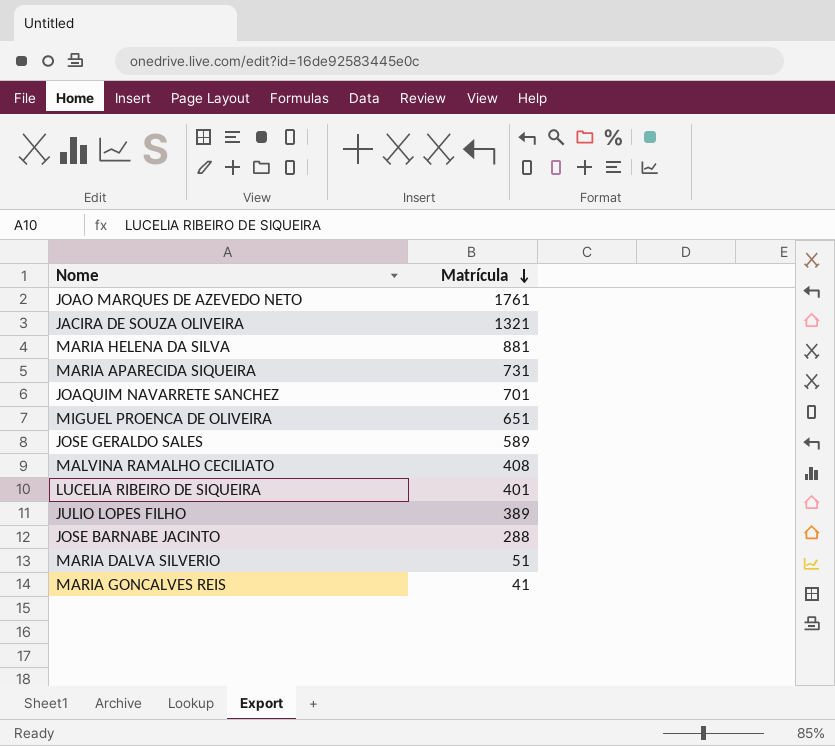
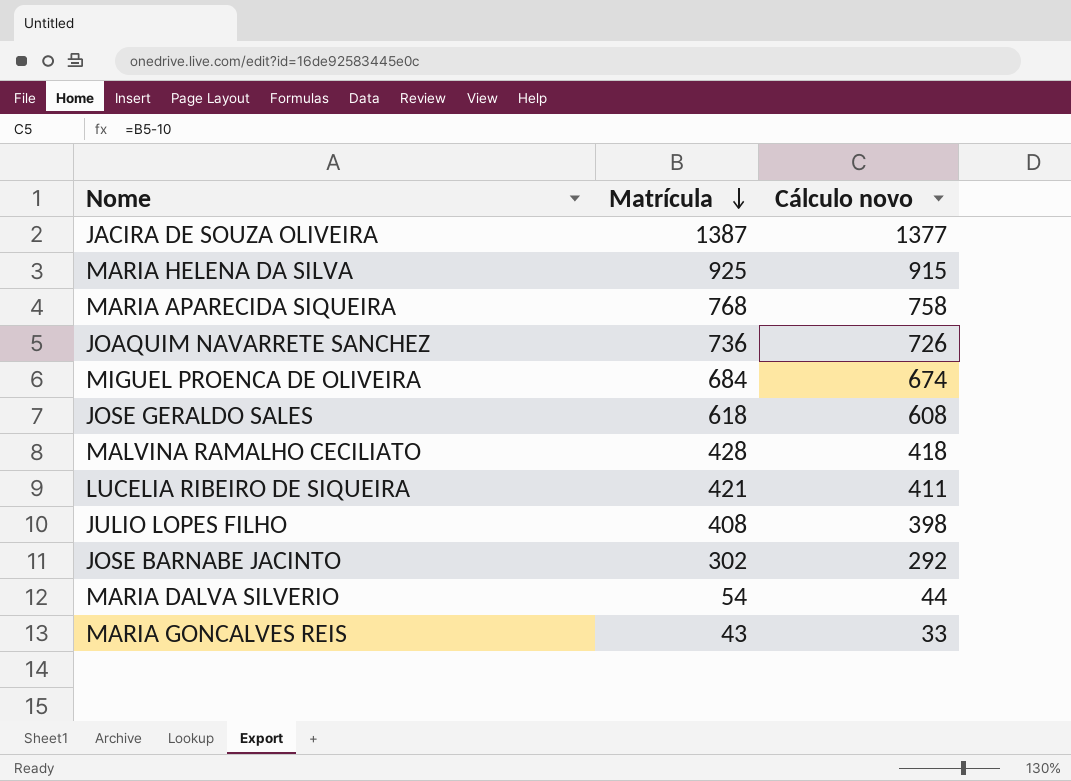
column Cálculo novo | formula: none -> [Matrícula] - 10
row JOAO MARQUES DE AZEVEDO NETO: 1761 -> none
JACIRA DE SOUZA OLIVEIRA | Matrícula: 1321 -> 1387
MARIA HELENA DA SILVA | Matrícula: 881 -> 925
MARIA APARECIDA SIQUEIRA | Matrícula: 731 -> 768
JOAQUIM NAVARRETE SANCHEZ | Matrícula: 701 -> 736
MIGUEL PROENCA DE OLIVEIRA | Matrícula: 651 -> 684
JOSE GERALDO SALES | Matrícula: 589 -> 618
MALVINA RAMALHO CECILIATO | Matrícula: 408 -> 428
LUCELIA RIBEIRO DE SIQUEIRA | Matrícula: 401 -> 421
JULIO LOPES FILHO | Matrícula: 389 -> 408
JOSE BARNABE JACINTO | Matrícula: 288 -> 302
MARIA DALVA SILVERIO | Matrícula: 51 -> 54
MARIA GONCALVES REIS | Matrícula: 41 -> 43

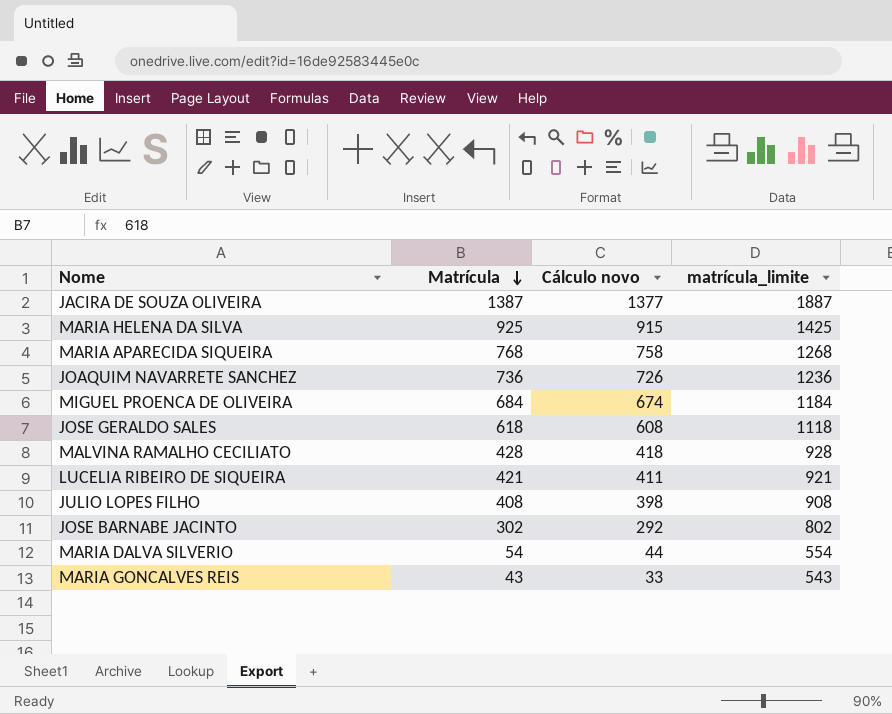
column matrícula_limite | formula: none -> [Matrícula] + 500

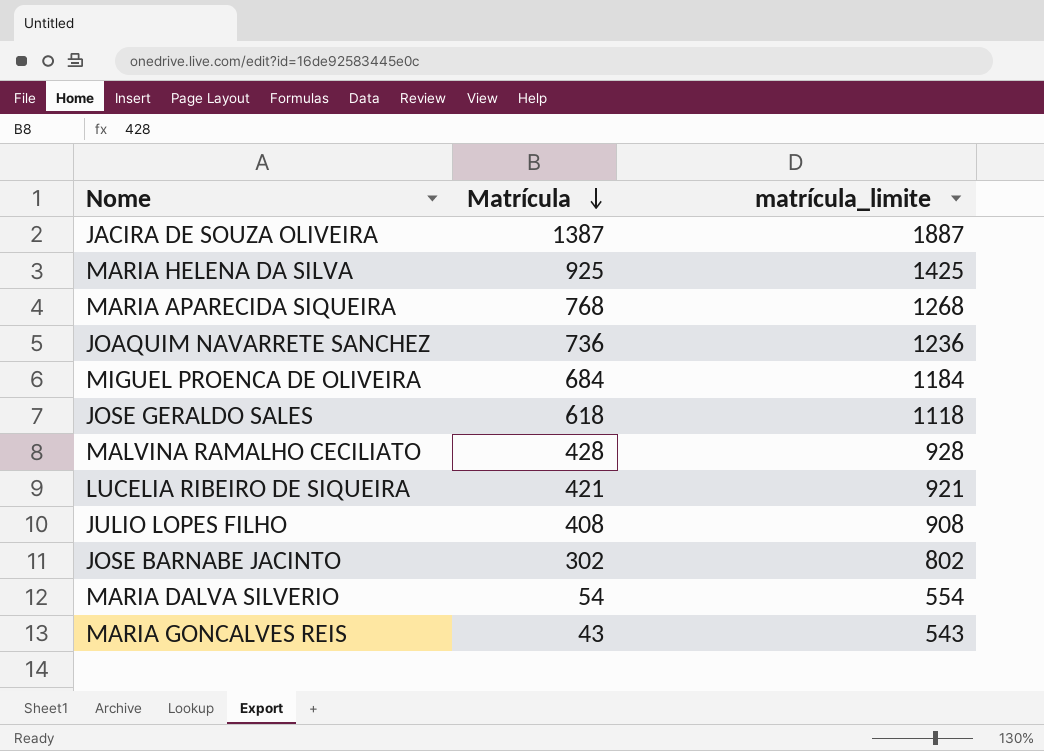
column Cálculo novo | formula: [Matrícula] - 10 -> none

